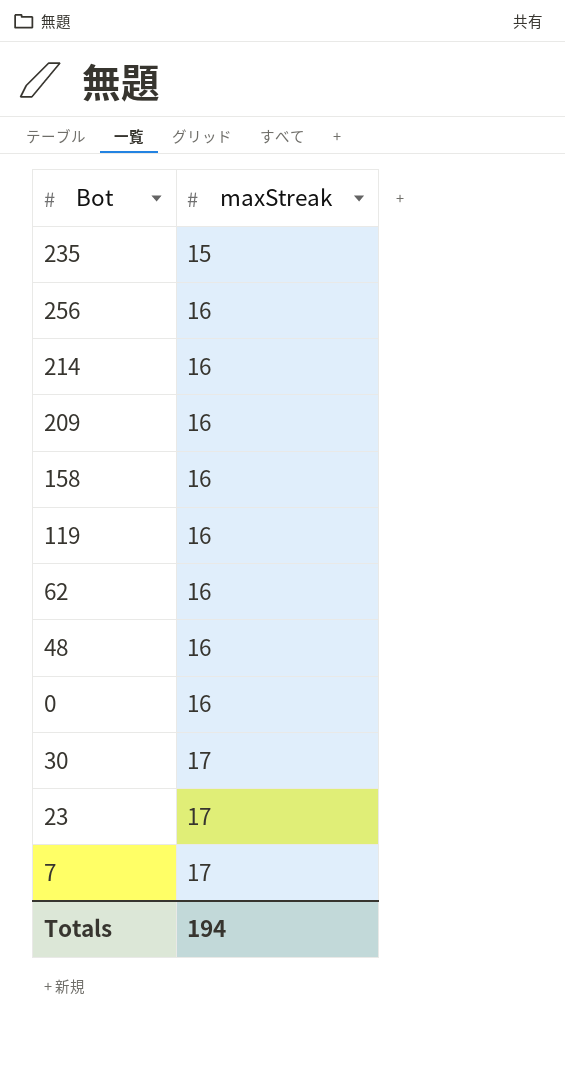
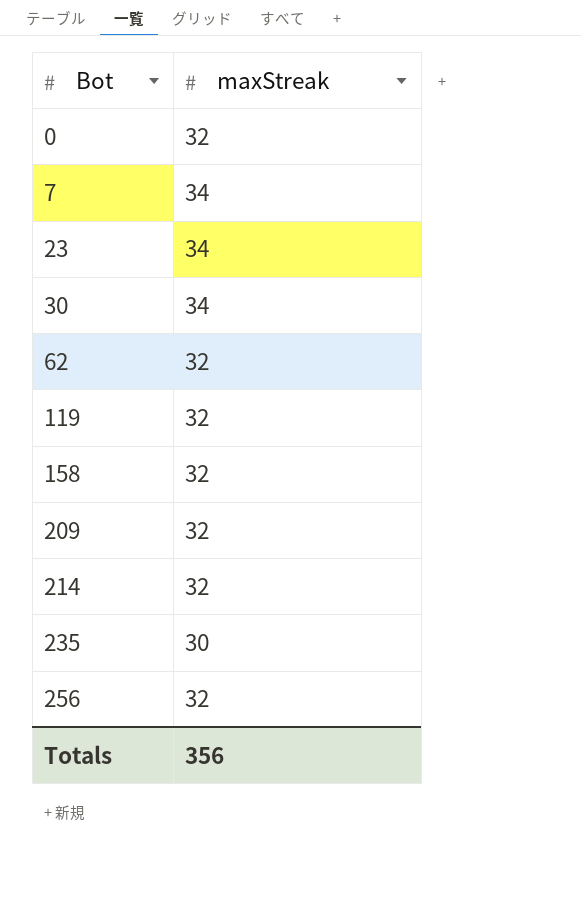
row order: maxStreak ascending -> Bot ascending
row 48: 16 -> none
0 | maxStreak: 16 -> 32
7 | maxStreak: 17 -> 34
23 | maxStreak: 17 -> 34
30 | maxStreak: 17 -> 34
62 | maxStreak: 16 -> 32
119 | maxStreak: 16 -> 32
158 | maxStreak: 16 -> 32
209 | maxStreak: 16 -> 32
214 | maxStreak: 16 -> 32
235 | maxStreak: 15 -> 30
256 | maxStreak: 16 -> 32
Totals | maxStreak: 194 -> 356

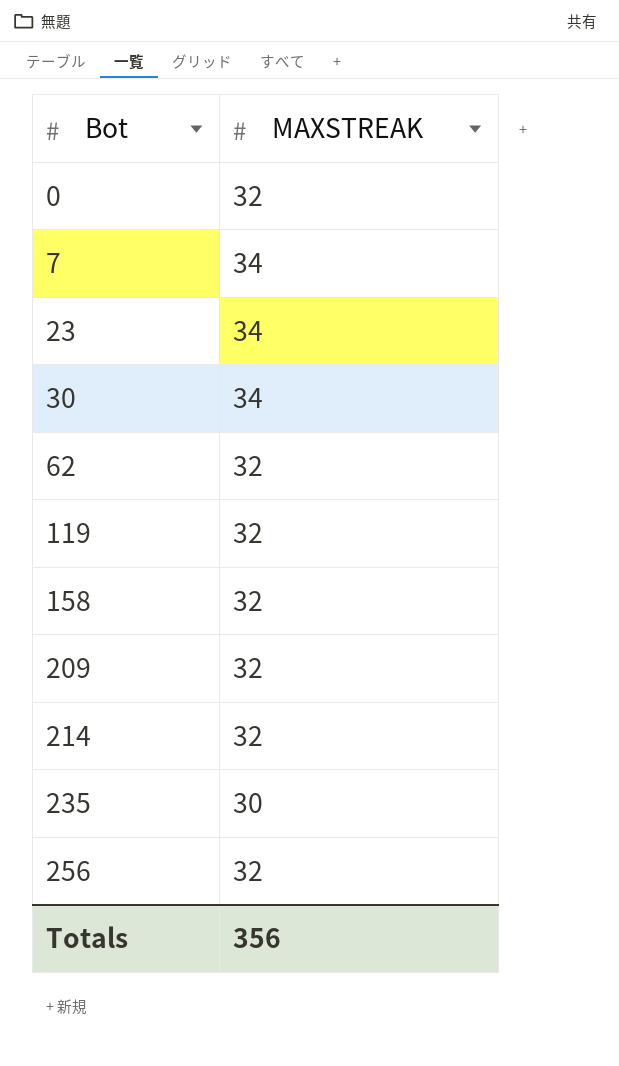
column name: maxStreak -> MAXSTREAK

